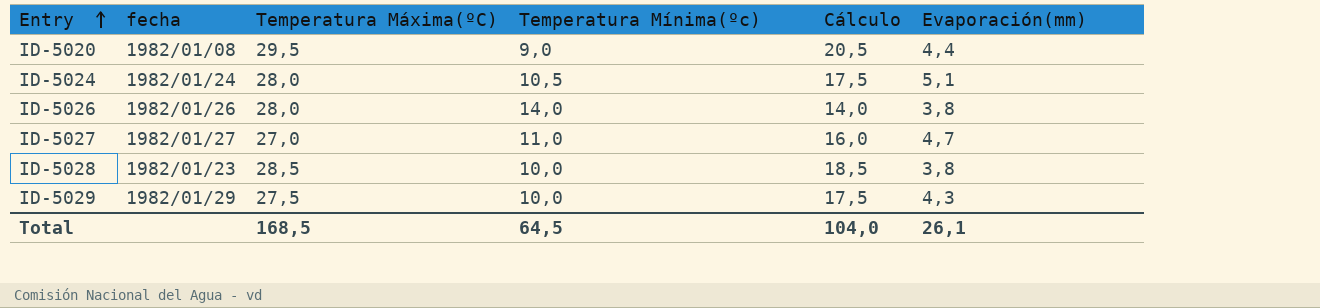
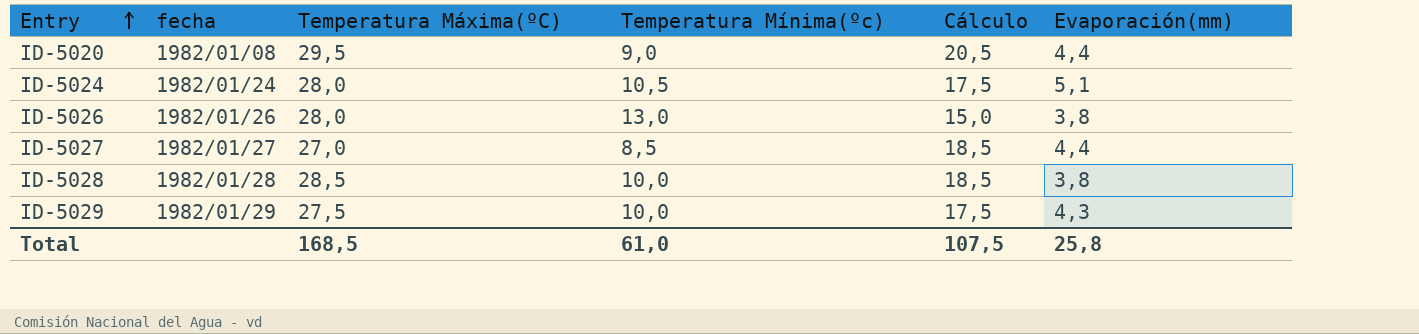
ID-5026 | Temperatura Mínima(ºc): 14,0 -> 13,0
ID-5026 | Cálculo: 14,0 -> 15,0
ID-5027 | Temperatura Mínima(ºc): 11,0 -> 8,5
ID-5027 | Cálculo: 16,0 -> 18,5
ID-5027 | Evaporación(mm): 4,7 -> 4,4
ID-5028 | fecha: 1982/01/23 -> 1982/01/28
Total | Temperatura Mínima(ºc): 64,5 -> 61,0
Total | Cálculo: 104,0 -> 107,5
Total | Evaporación(mm): 26,1 -> 25,8

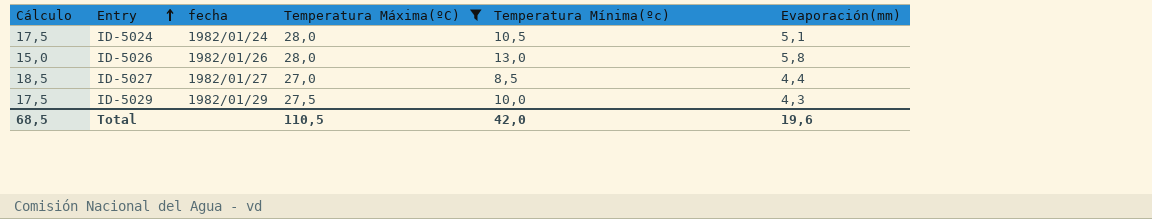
filter: none -> Temperatura Máxima(ºC) <= 28,0
column Cálculo | position: 5 -> 1
ID-5026 | Evaporación(mm): 3,8 -> 5,8
Total | Cálculo: 107,5 -> 68,5
Total | Temperatura Máxima(ºC): 168,5 -> 110,5
Total | Temperatura Mínima(ºc): 61,0 -> 42,0
Total | Evaporación(mm): 25,8 -> 19,6

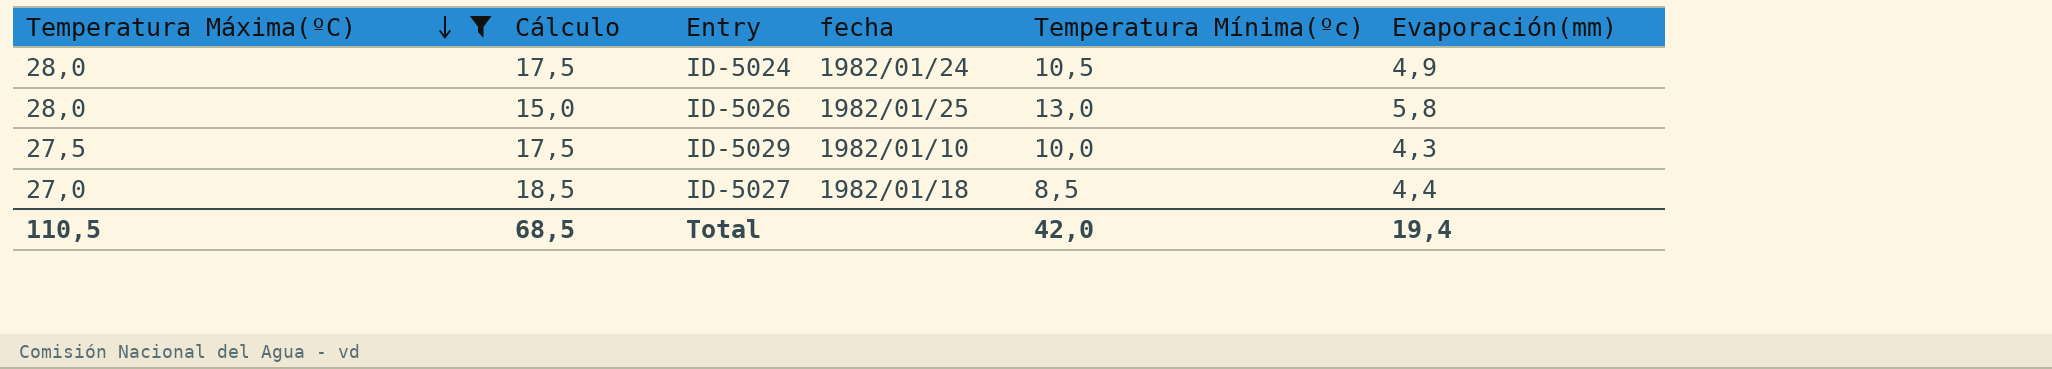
row order: Entry ascending -> Temperatura Máxima(ºC) descending
column Temperatura Máxima(ºC) | position: 4 -> 1
ID-5024 | Evaporación(mm): 5,1 -> 4,9
ID-5026 | fecha: 1982/01/26 -> 1982/01/25
ID-5029 | fecha: 1982/01/29 -> 1982/01/10
ID-5027 | fecha: 1982/01/27 -> 1982/01/18
Total | Evaporación(mm): 19,6 -> 19,4

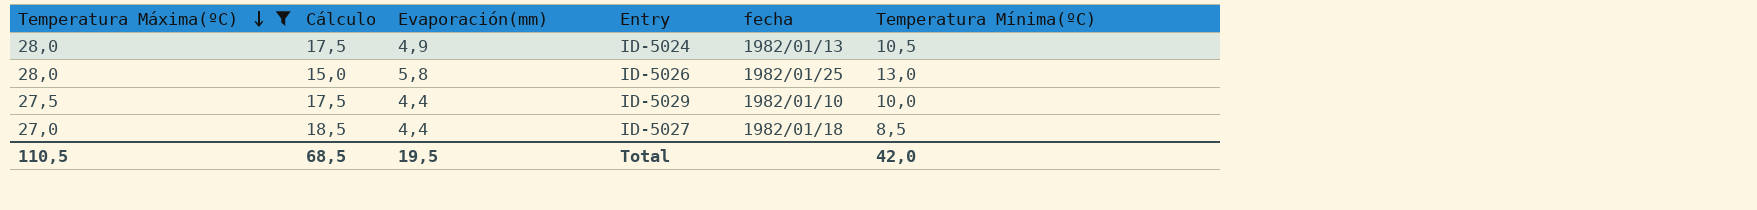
column Evaporación(mm) | position: 6 -> 3
column name: Temperatura Mínima(ºc) -> Temperatura Mínima(ºC)
ID-5024 | fecha: 1982/01/24 -> 1982/01/13
ID-5029 | Evaporación(mm): 4,3 -> 4,4
Total | Evaporación(mm): 19,4 -> 19,5

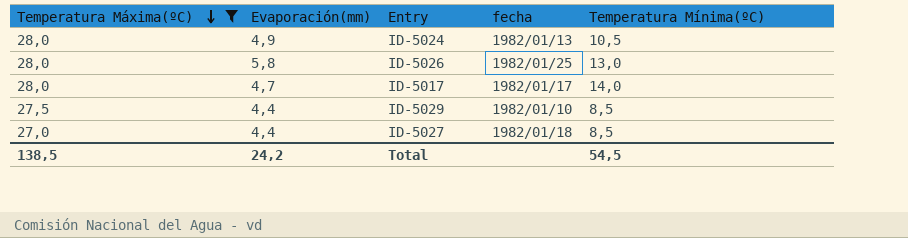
column Cálculo | formula: [Temperatura Máxima(ºC)] - [Temperatura Mínima(ºC)] -> none
row ID-5017: none -> 28,0 | 4,7 | 1982/01/17 | 14,0
ID-5029 | Temperatura Mínima(ºC): 10,0 -> 8,5
Total | Temperatura Máxima(ºC): 110,5 -> 138,5
Total | Evaporación(mm): 19,5 -> 24,2
Total | Temperatura Mínima(ºC): 42,0 -> 54,5

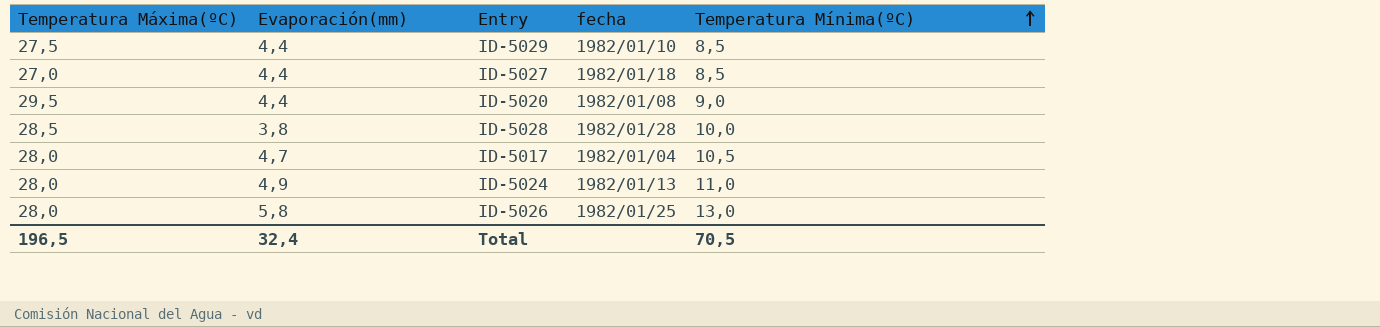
filter: Temperatura Máxima(ºC) <= 28,0 -> none
row order: Temperatura Máxima(ºC) descending -> Temperatura Mínima(ºC) ascending
ID-5017 | fecha: 1982/01/17 -> 1982/01/04
ID-5017 | Temperatura Mínima(ºC): 14,0 -> 10,5
ID-5024 | Temperatura Mínima(ºC): 10,5 -> 11,0
Total | Temperatura Máxima(ºC): 138,5 -> 196,5
Total | Evaporación(mm): 24,2 -> 32,4
Total | Temperatura Mínima(ºC): 54,5 -> 70,5

